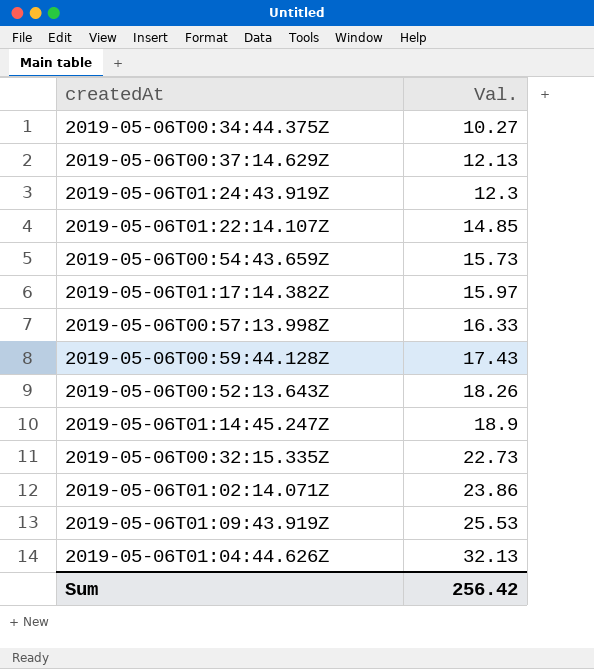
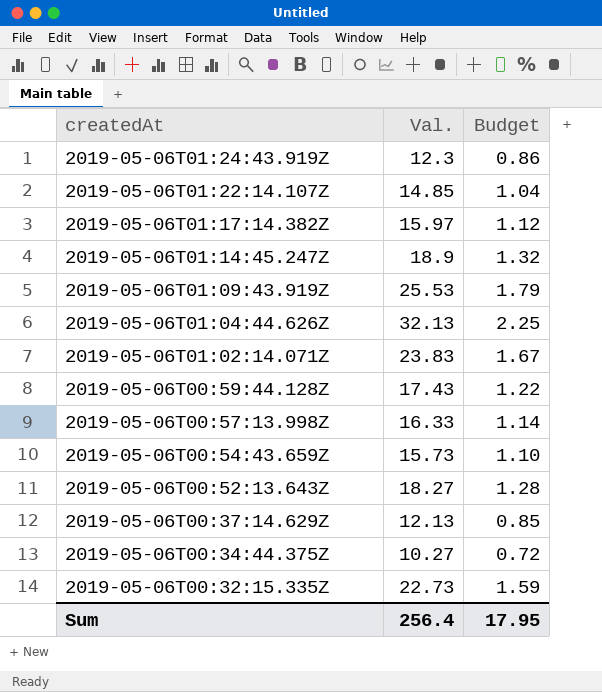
row order: Val. ascending -> createdAt descending
column Budget | formula: none -> [Val.] * 0.07
2019-05-06T01:02:14.071Z | Val.: 23.86 -> 23.83
2019-05-06T00:52:13.643Z | Val.: 18.26 -> 18.27
Sum | Val.: 256.42 -> 256.4

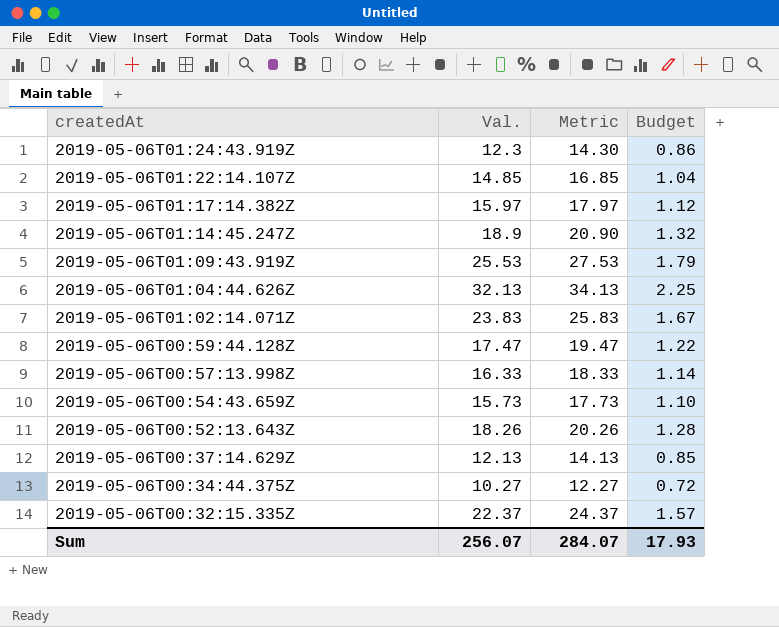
column Metric | formula: none -> [Val.] + 2
2019-05-06T00:59:44.128Z | Val.: 17.43 -> 17.47
2019-05-06T00:52:13.643Z | Val.: 18.27 -> 18.26
2019-05-06T00:32:15.335Z | Val.: 22.73 -> 22.37
2019-05-06T00:32:15.335Z | Budget: 1.59 -> 1.57
Sum | Val.: 256.4 -> 256.07
Sum | Budget: 17.95 -> 17.93

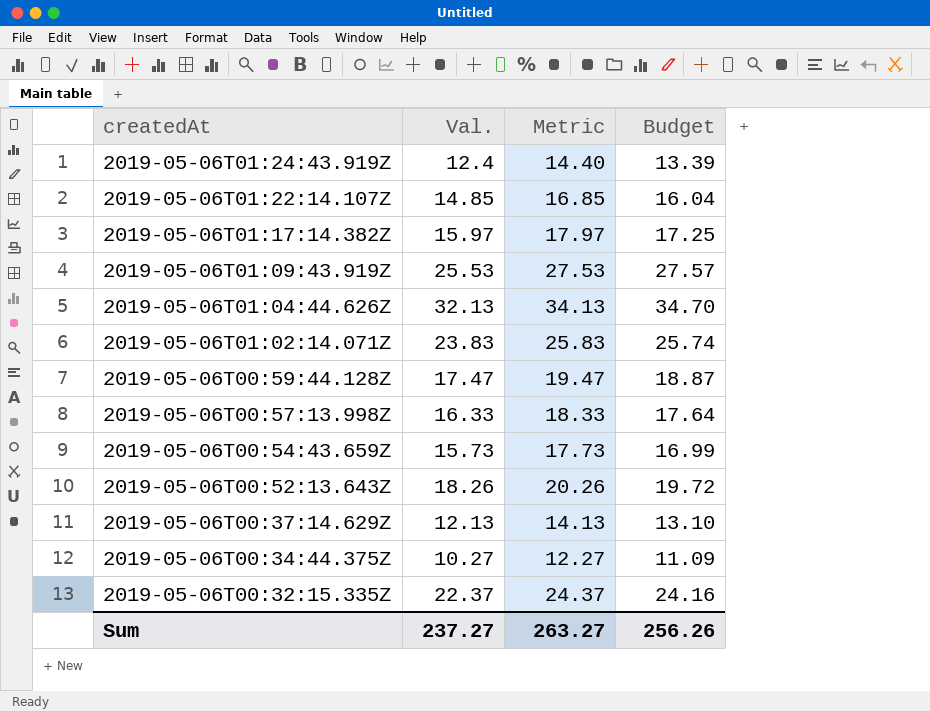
column Budget | formula: [Val.] * 0.07 -> [Val.] * 1.08
row 2019-05-06T01:14:45.247Z: 18.9 | 20.90 | 1.32 -> none
2019-05-06T01:24:43.919Z | Val.: 12.3 -> 12.4
2019-05-06T01:24:43.919Z | Metric: 14.30 -> 14.40
Sum | Val.: 256.07 -> 237.27
Sum | Metric: 284.07 -> 263.27
Sum | Budget: 17.93 -> 256.26

